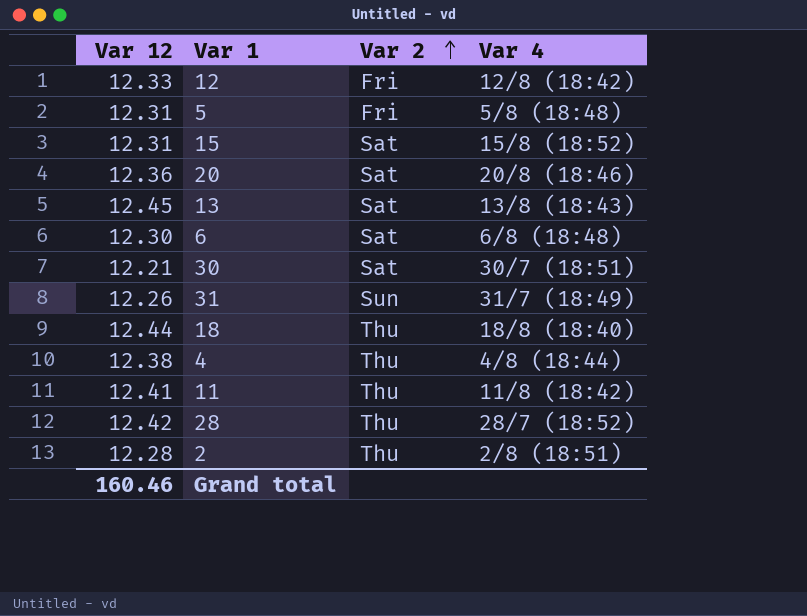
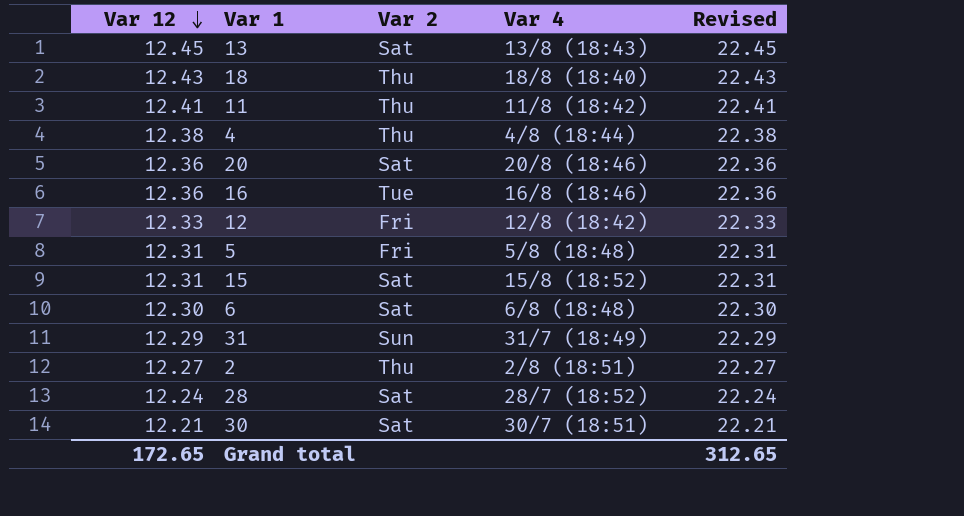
row order: Var 2 ascending -> Var 12 descending
column Revised | formula: none -> [Var 12] + 10
18 | Var 12: 12.44 -> 12.43
row 16: none -> 12.36 | Tue | 16/8 (18:46) | 22.36
31 | Var 12: 12.26 -> 12.29
2 | Var 12: 12.28 -> 12.27
28 | Var 12: 12.42 -> 12.24
28 | Var 2: Thu -> Sat
Grand total | Var 12: 160.46 -> 172.65

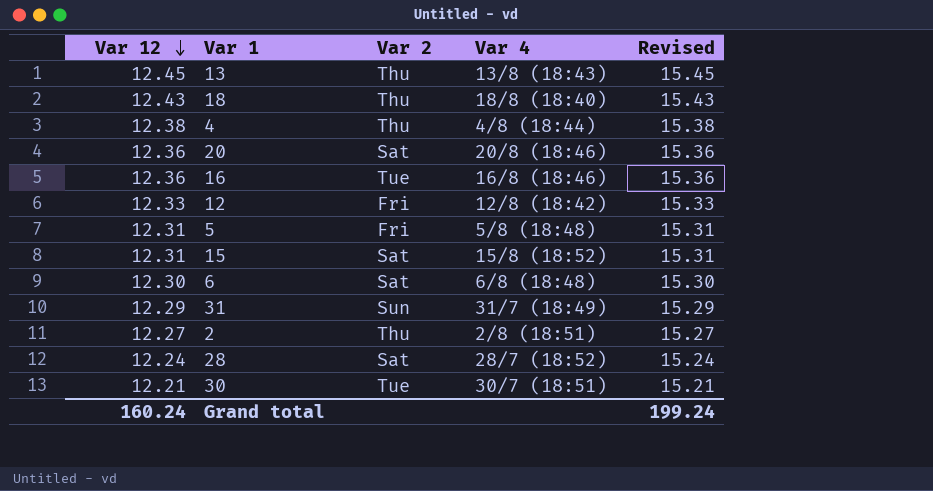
column Revised | formula: [Var 12] + 10 -> [Var 12] + 3
row 11: 12.41 | Thu | 11/8 (18:42) | 22.41 -> none
13 | Var 2: Sat -> Thu
30 | Var 2: Sat -> Tue
Grand total | Var 12: 172.65 -> 160.24
Grand total | Revised: 312.65 -> 199.24

